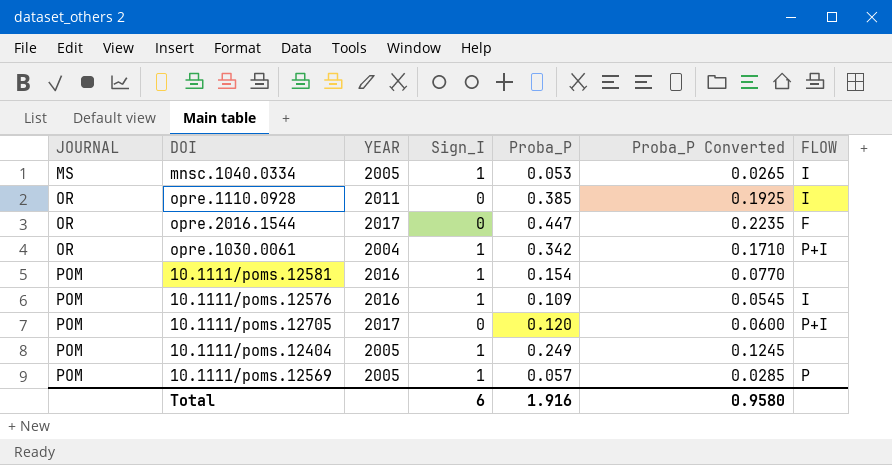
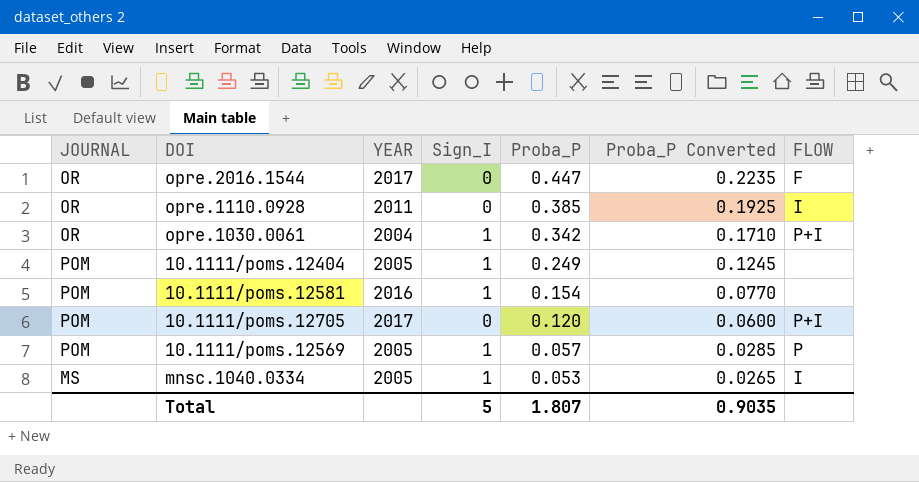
row order: JOURNAL ascending -> Proba_P descending
row 10.1111/poms.12576: POM | 2016 | 1 | 0.109 | 0.0545 | I -> none
Total | Sign_I: 6 -> 5
Total | Proba_P: 1.916 -> 1.807
Total | Proba_P Converted: 0.9580 -> 0.9035

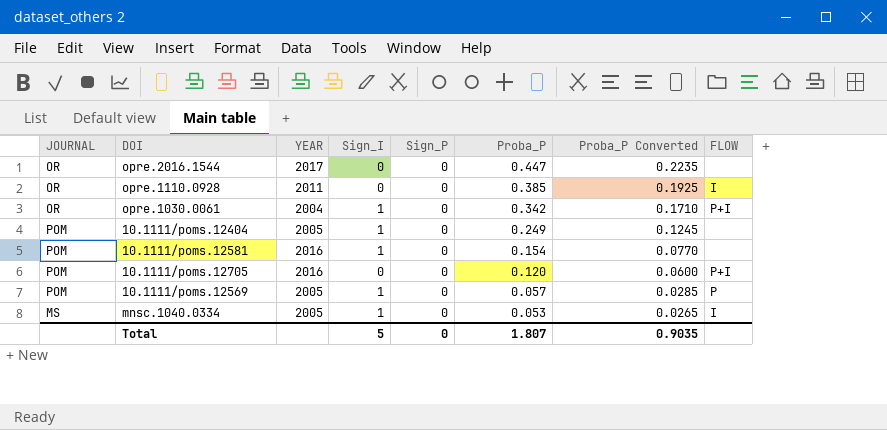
column Sign_P | position: none -> 5
opre.2016.1544 | FLOW: F -> none
10.1111/poms.12705 | YEAR: 2017 -> 2016

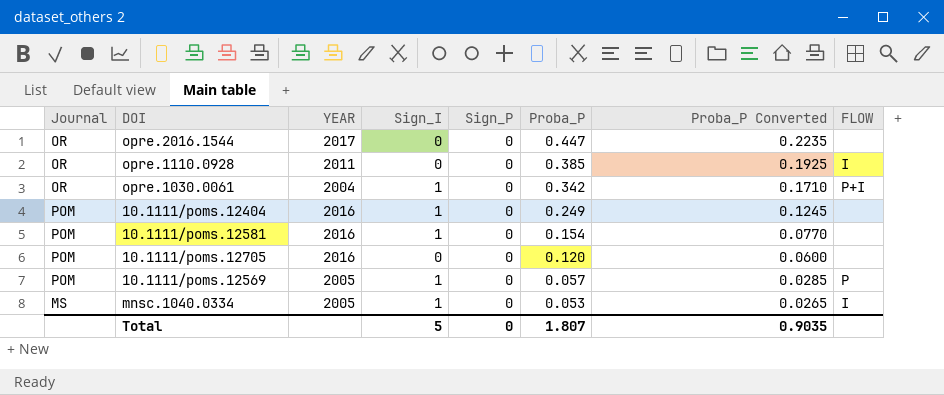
column name: JOURNAL -> Journal
10.1111/poms.12404 | YEAR: 2005 -> 2016
10.1111/poms.12705 | FLOW: P+I -> none

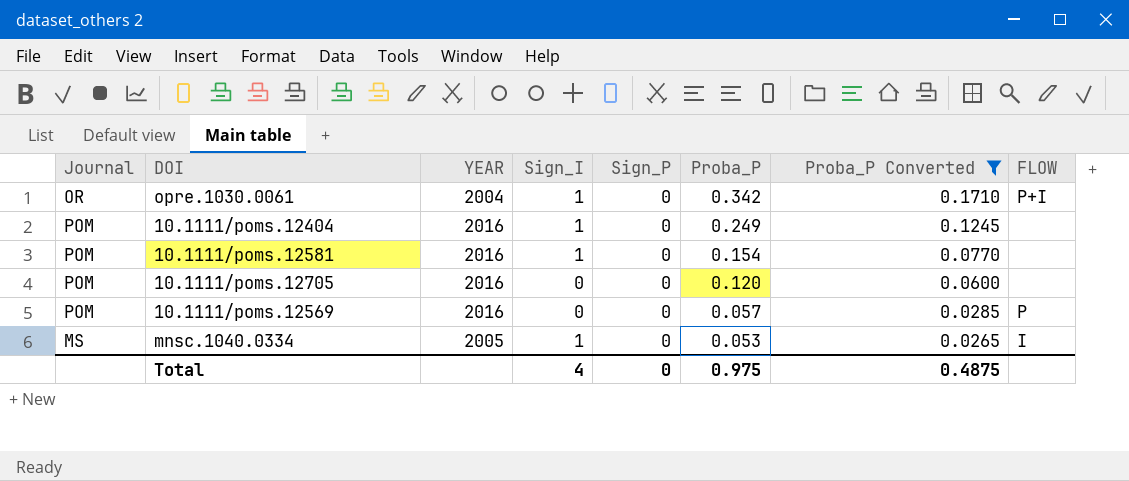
filter: none -> Proba_P Converted <= 0.1710
10.1111/poms.12569 | YEAR: 2005 -> 2016
10.1111/poms.12569 | Sign_I: 1 -> 0
Total | Sign_I: 5 -> 4
Total | Proba_P: 1.807 -> 0.975
Total | Proba_P Converted: 0.9035 -> 0.4875

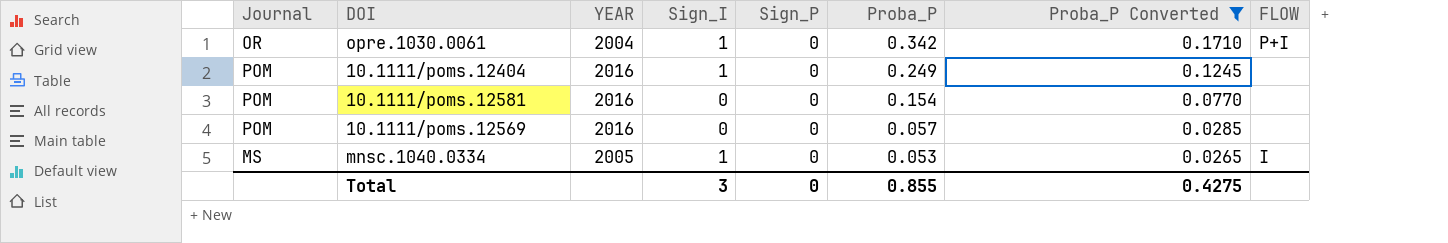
row 10.1111/poms.12705: POM | 2016 | 0 | 0 | 0.120 | 0.0600 | none -> none
10.1111/poms.12581 | Sign_I: 1 -> 0
10.1111/poms.12569 | FLOW: P -> none
Total | Sign_I: 4 -> 3
Total | Proba_P: 0.975 -> 0.855
Total | Proba_P Converted: 0.4875 -> 0.4275

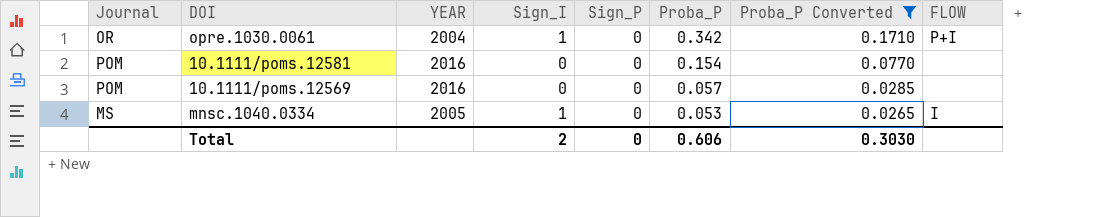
row 10.1111/poms.12404: POM | 2016 | 1 | 0 | 0.249 | 0.1245 | none -> none
Total | Sign_I: 3 -> 2
Total | Proba_P: 0.855 -> 0.606
Total | Proba_P Converted: 0.4275 -> 0.3030

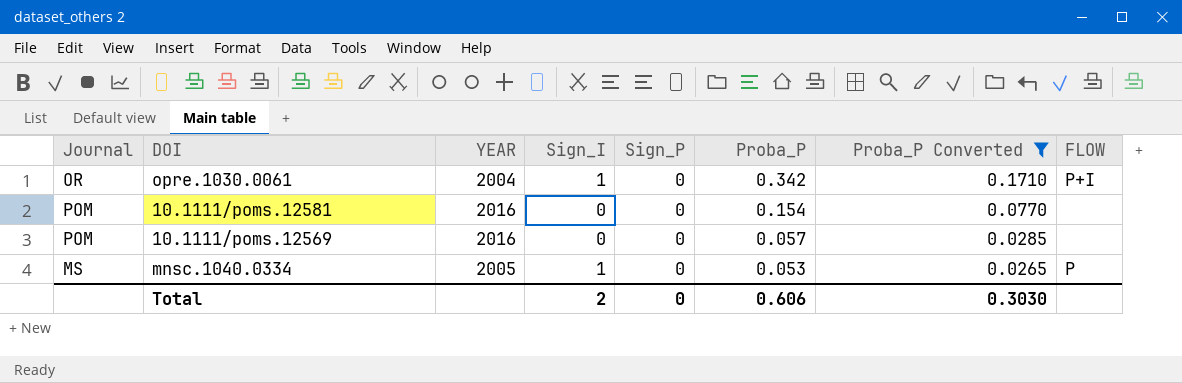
mnsc.1040.0334 | FLOW: I -> P

